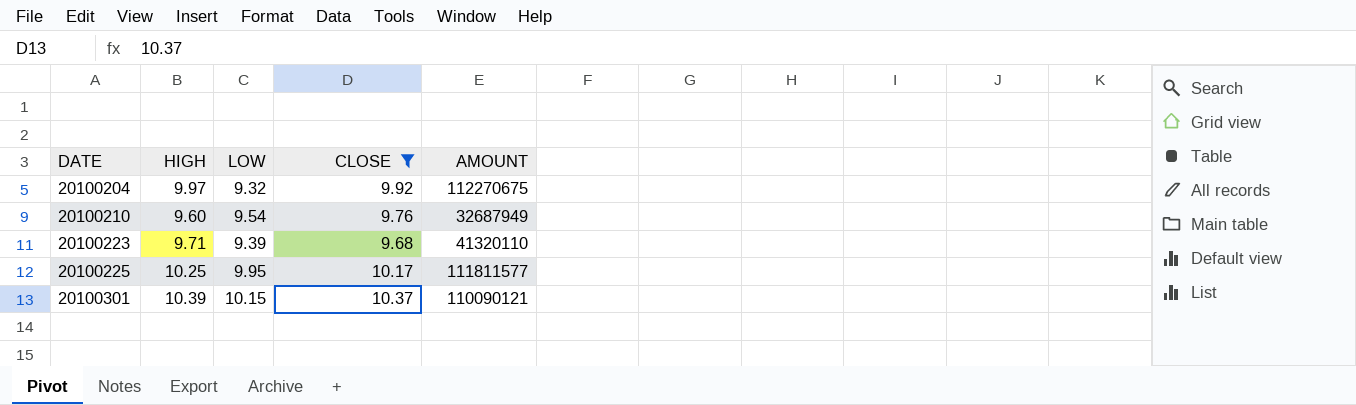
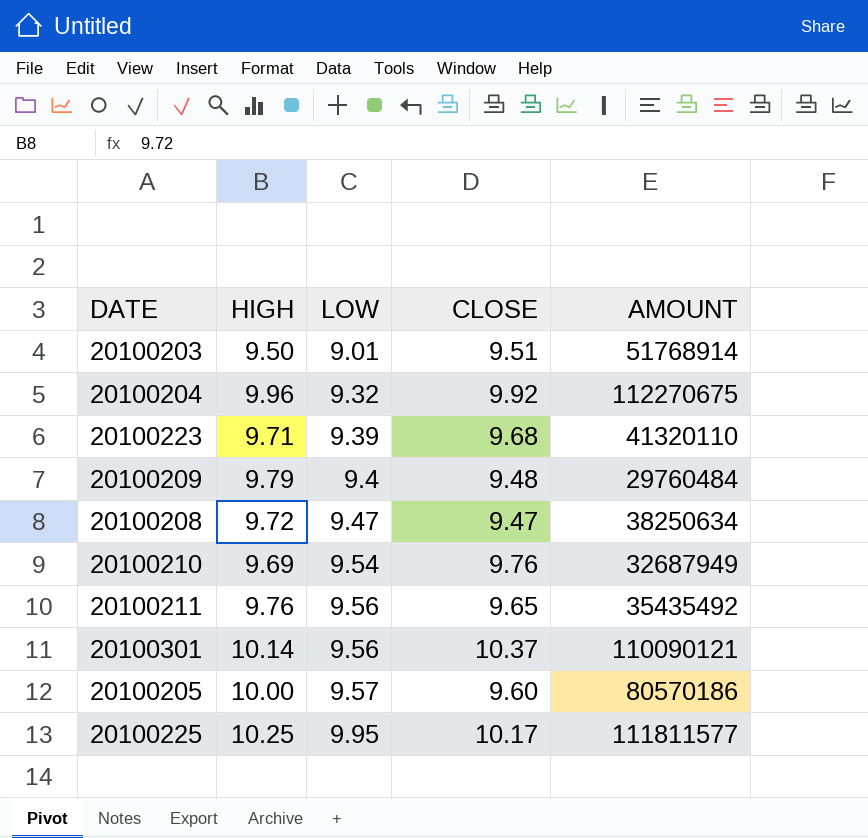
filter: CLOSE >= 9.68 -> none
row order: DATE ascending -> LOW ascending
20100204 | HIGH: 9.97 -> 9.96
20100210 | HIGH: 9.60 -> 9.69
20100301 | HIGH: 10.39 -> 10.14
20100301 | LOW: 10.15 -> 9.56

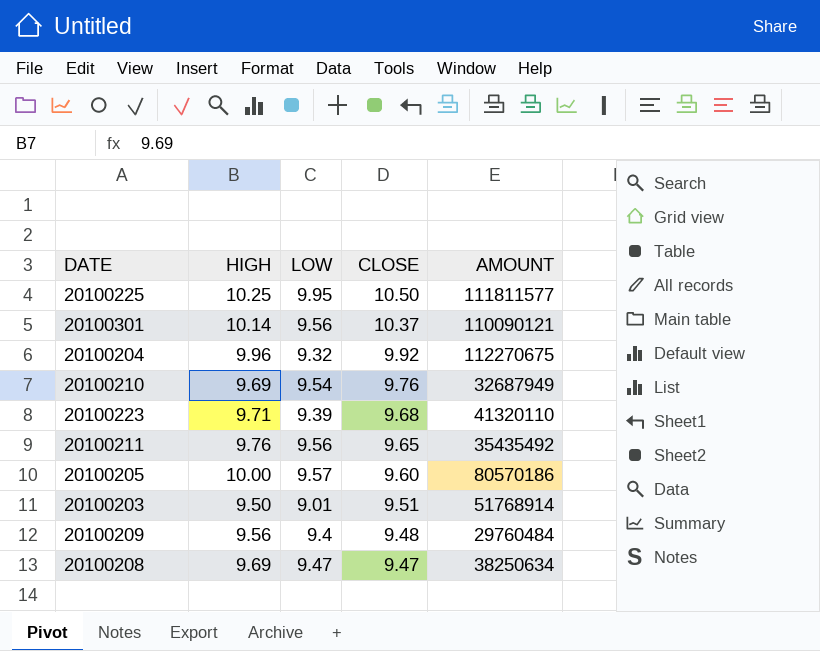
row order: LOW ascending -> CLOSE descending
20100225 | CLOSE: 10.17 -> 10.50
20100209 | HIGH: 9.79 -> 9.56
20100208 | HIGH: 9.72 -> 9.69

